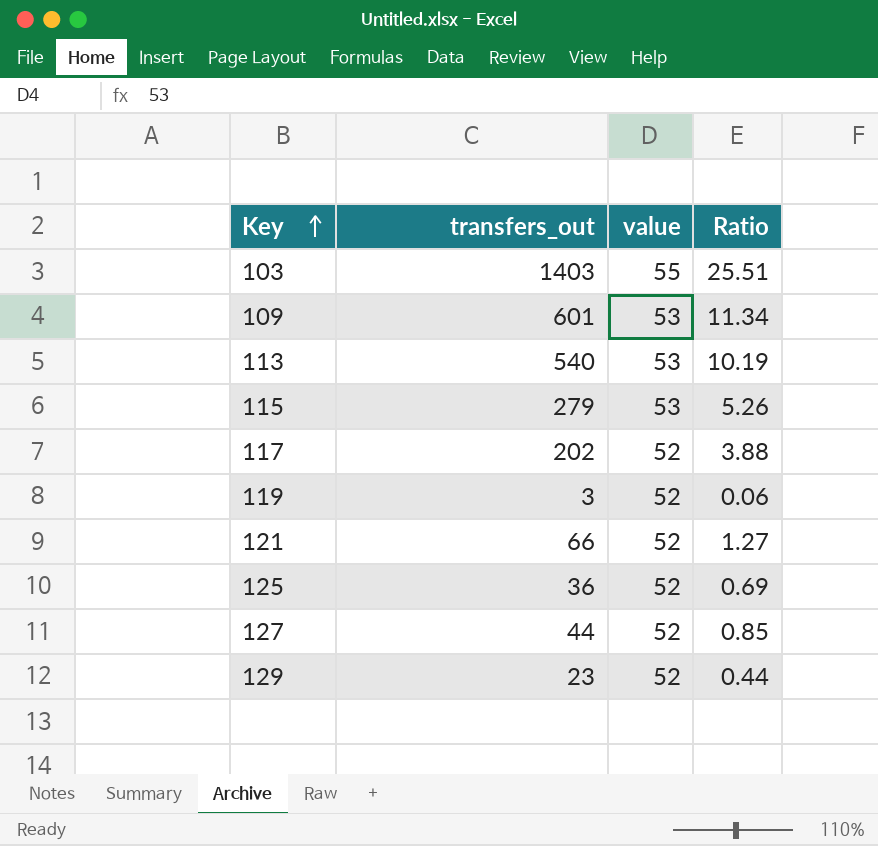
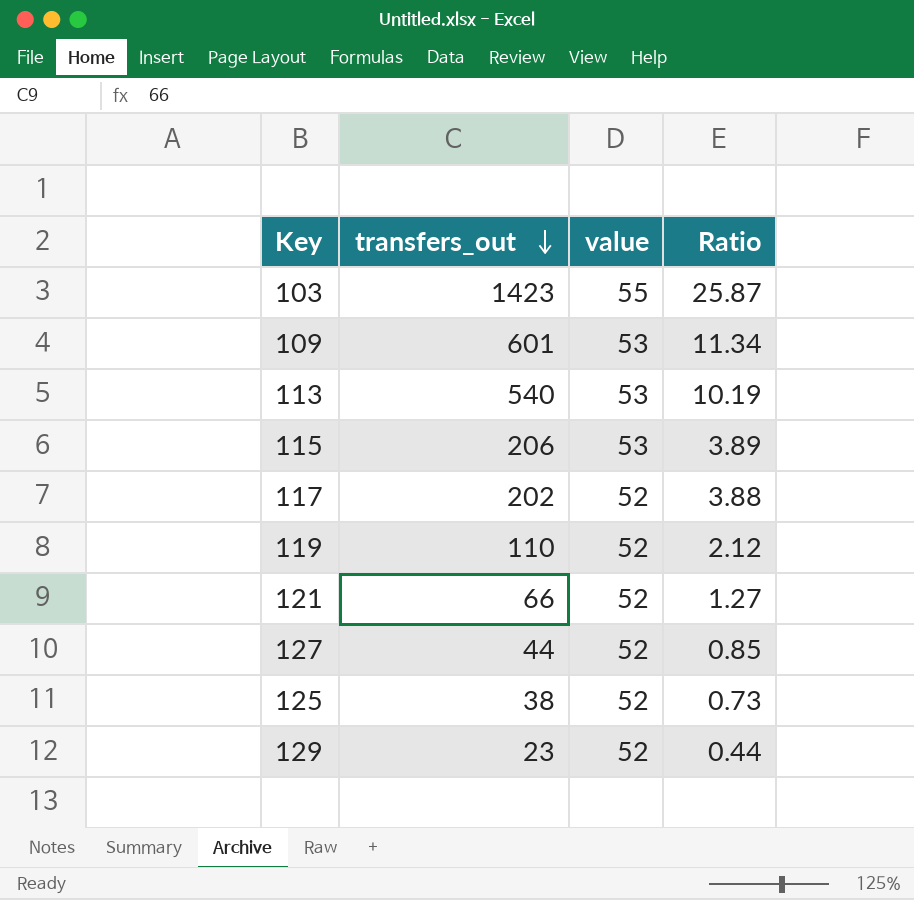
row order: Key ascending -> transfers_out descending
103 | transfers_out: 1403 -> 1423
103 | Ratio: 25.51 -> 25.87
115 | transfers_out: 279 -> 206
115 | Ratio: 5.26 -> 3.89
119 | transfers_out: 3 -> 110
119 | Ratio: 0.06 -> 2.12
125 | transfers_out: 36 -> 38
125 | Ratio: 0.69 -> 0.73

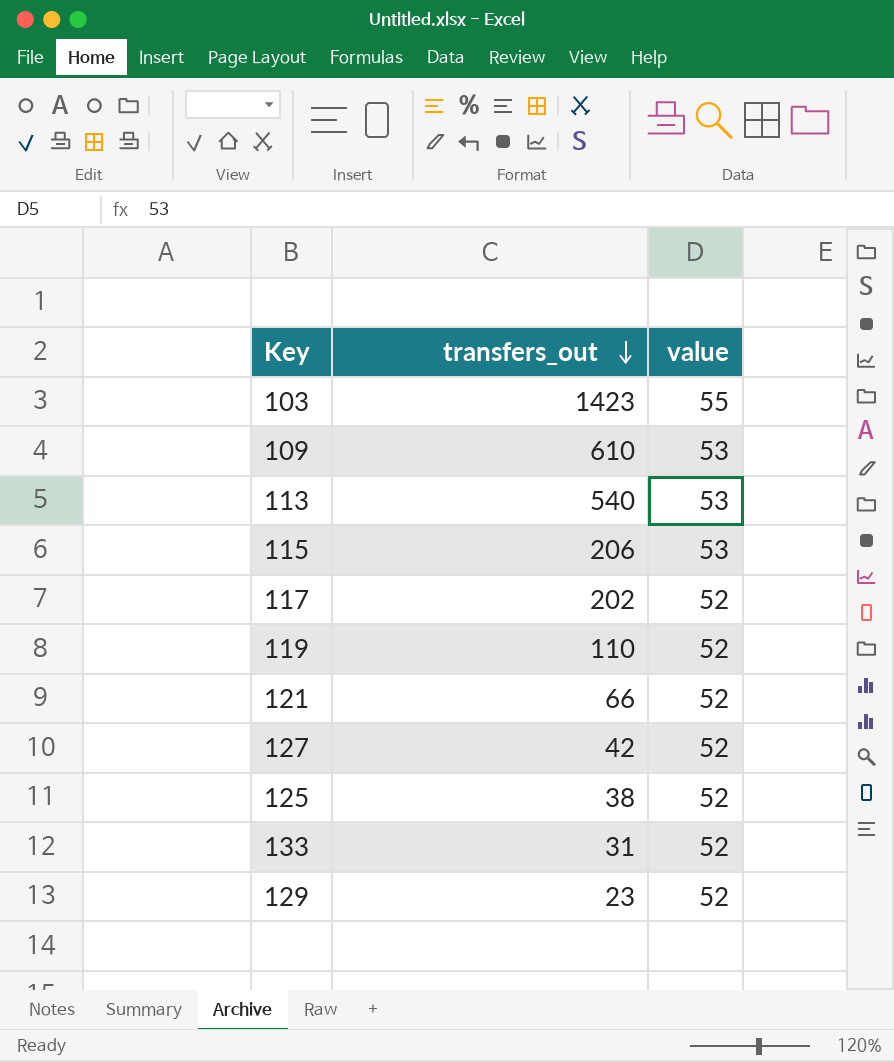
column Ratio | formula: [transfers_out] / [value] -> none
109 | transfers_out: 601 -> 610
127 | transfers_out: 44 -> 42
row 133: none -> 31 | 52

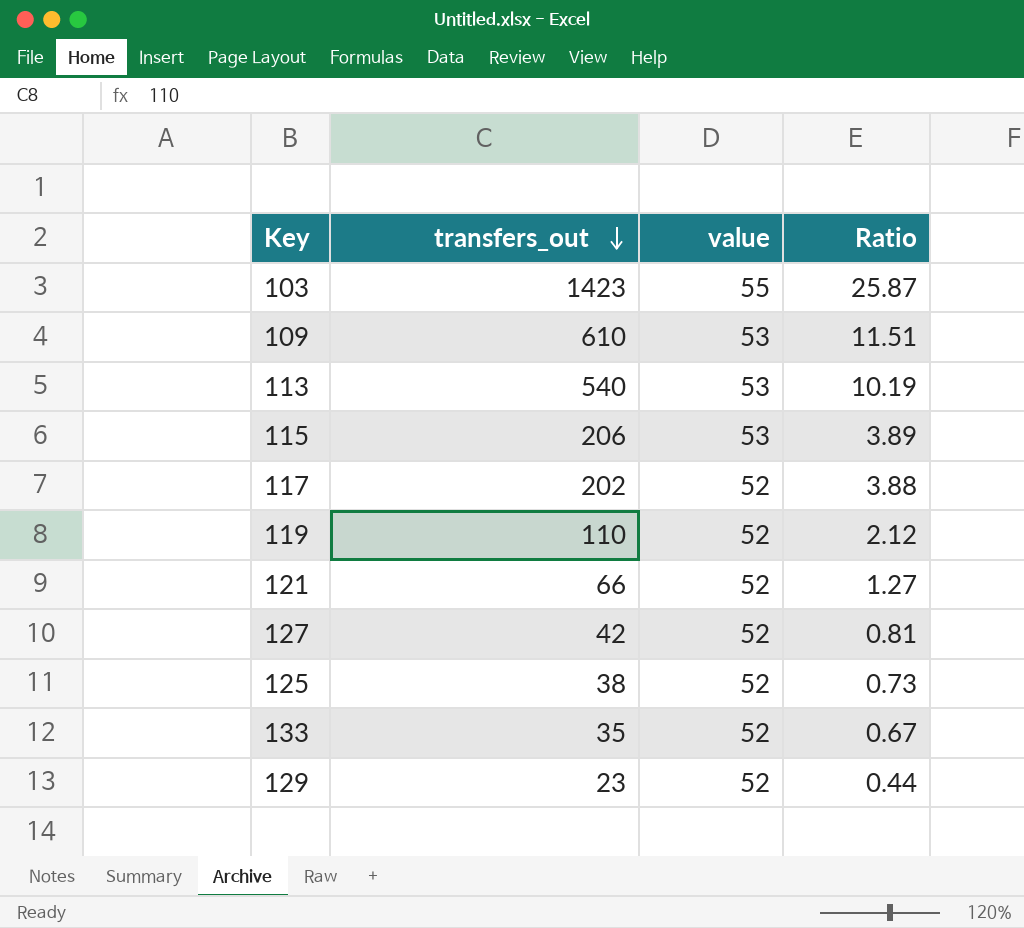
column Ratio | formula: none -> [transfers_out] / [value]
133 | transfers_out: 31 -> 35

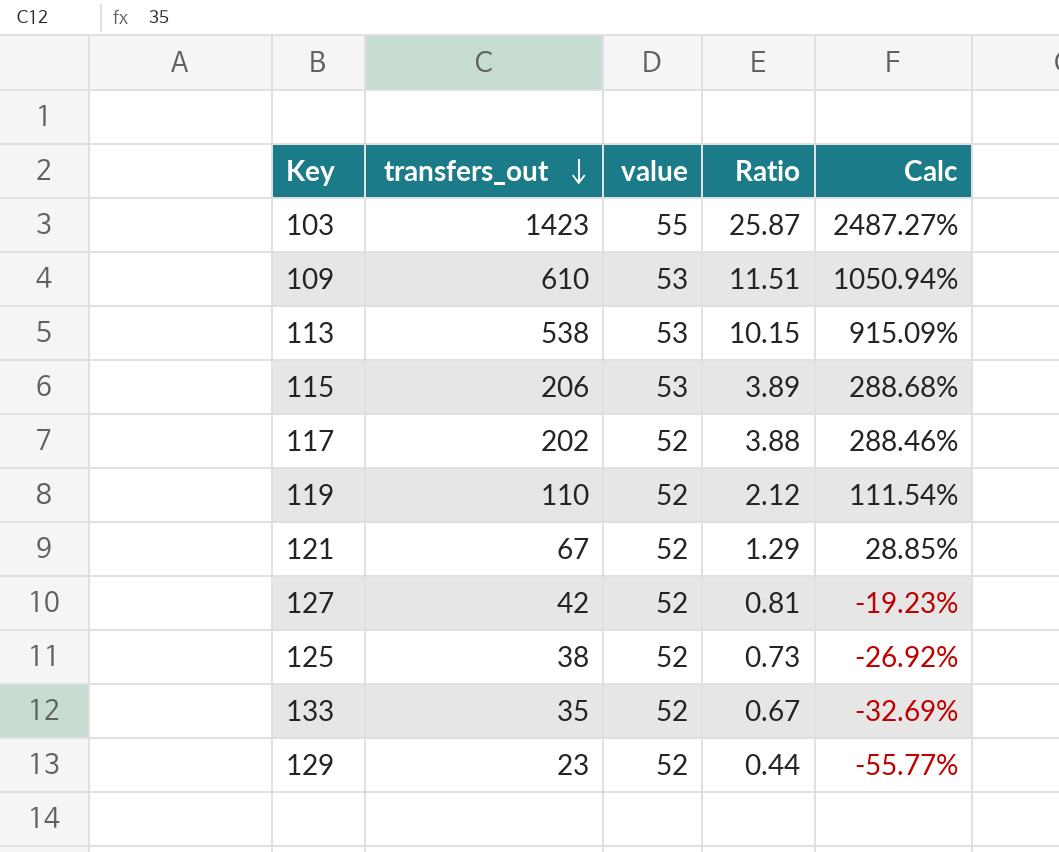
column Calc | formula: none -> ([transfers_out] - [value]) / [value]
113 | transfers_out: 540 -> 538
113 | Ratio: 10.19 -> 10.15
121 | transfers_out: 66 -> 67
121 | Ratio: 1.27 -> 1.29

